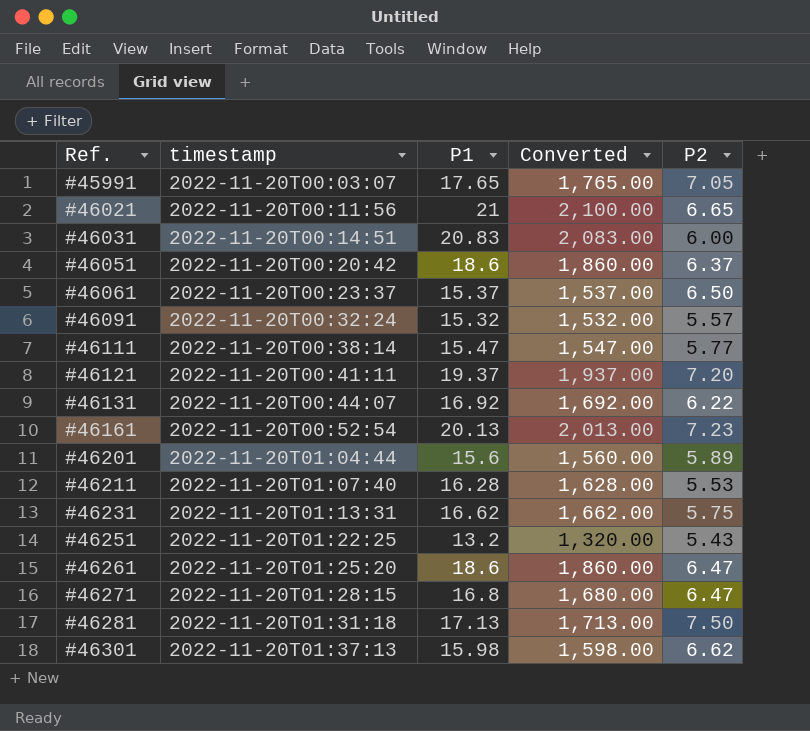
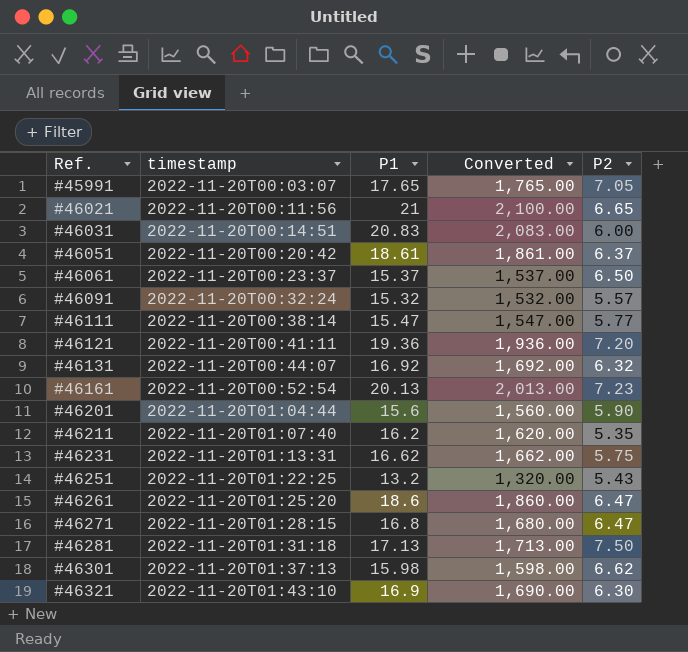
#46051 | P1: 18.6 -> 18.61
#46051 | Converted: 1,860.00 -> 1,861.00
#46121 | P1: 19.37 -> 19.36
#46121 | Converted: 1,937.00 -> 1,936.00
#46131 | P2: 6.22 -> 6.32
#46201 | P2: 5.89 -> 5.90
#46211 | P1: 16.28 -> 16.2
#46211 | Converted: 1,628.00 -> 1,620.00
#46211 | P2: 5.53 -> 5.35
row #46321: none -> 2022-11-20T01:43:10 | 16.9 | 1,690.00 | 6.30

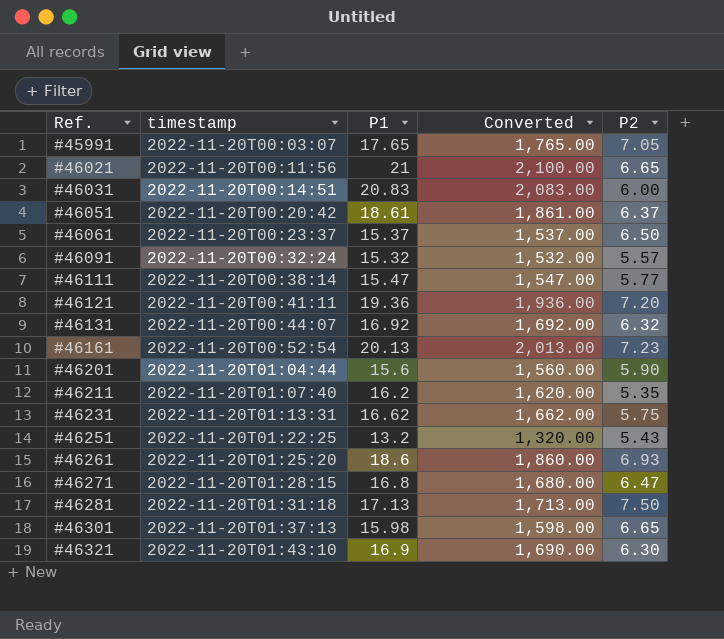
#46261 | P2: 6.47 -> 6.93
#46301 | P2: 6.62 -> 6.65

